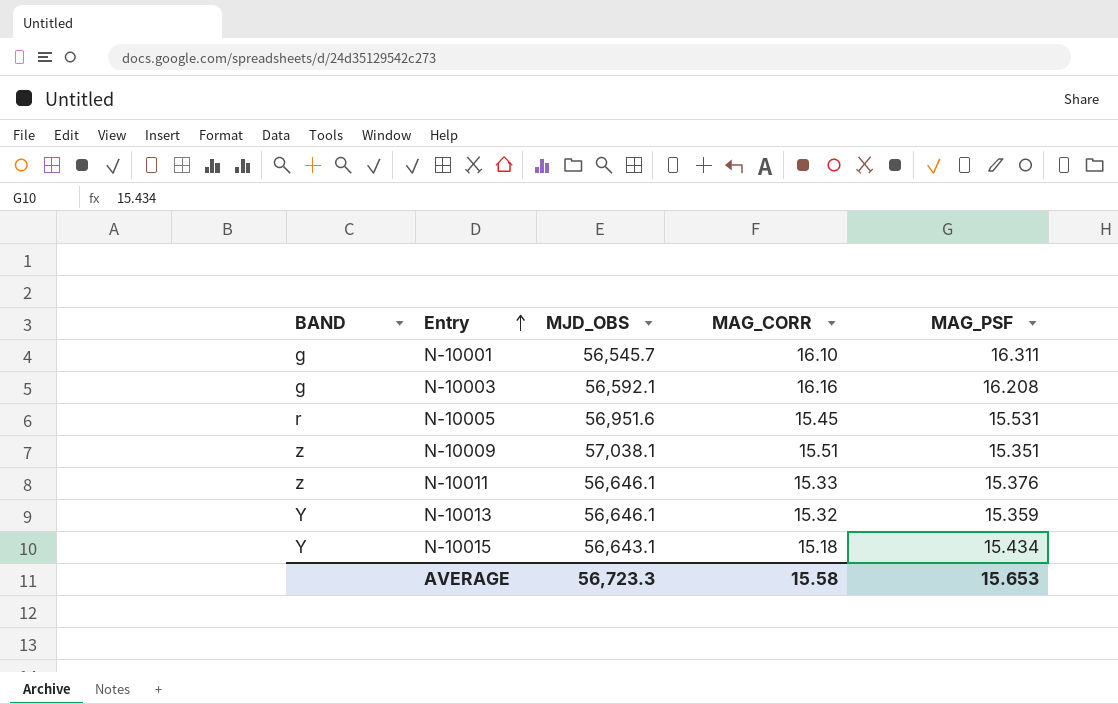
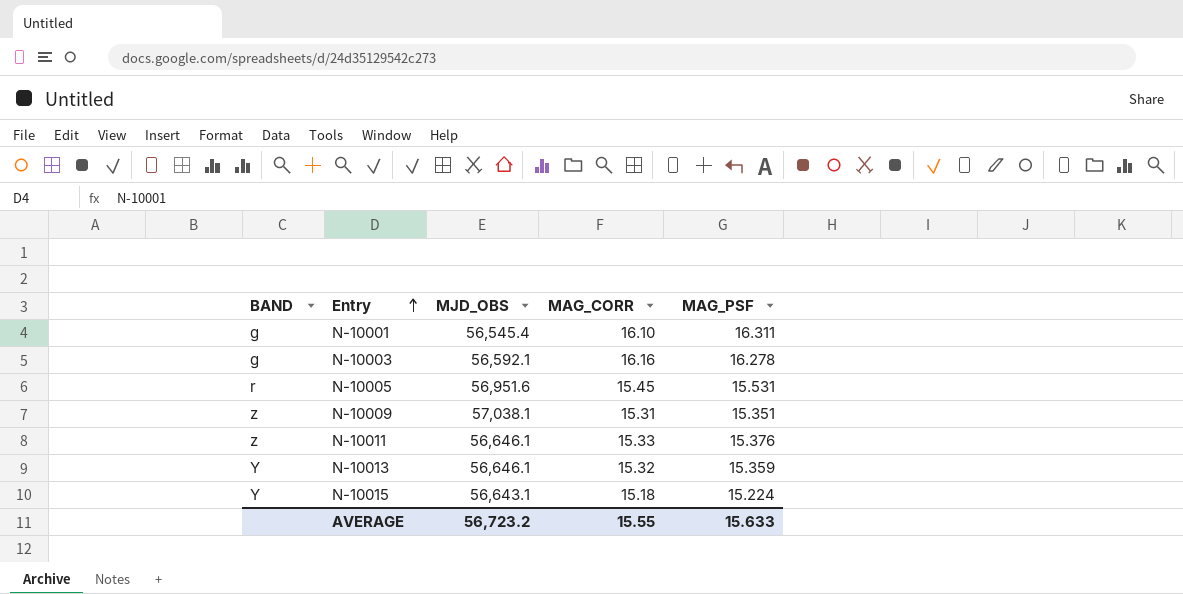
N-10001 | MJD_OBS: 56,545.7 -> 56,545.4
N-10003 | MAG_PSF: 16.208 -> 16.278
N-10009 | MAG_CORR: 15.51 -> 15.31
N-10015 | MAG_PSF: 15.434 -> 15.224
AVERAGE | MJD_OBS: 56,723.3 -> 56,723.2
AVERAGE | MAG_CORR: 15.58 -> 15.55
AVERAGE | MAG_PSF: 15.653 -> 15.633

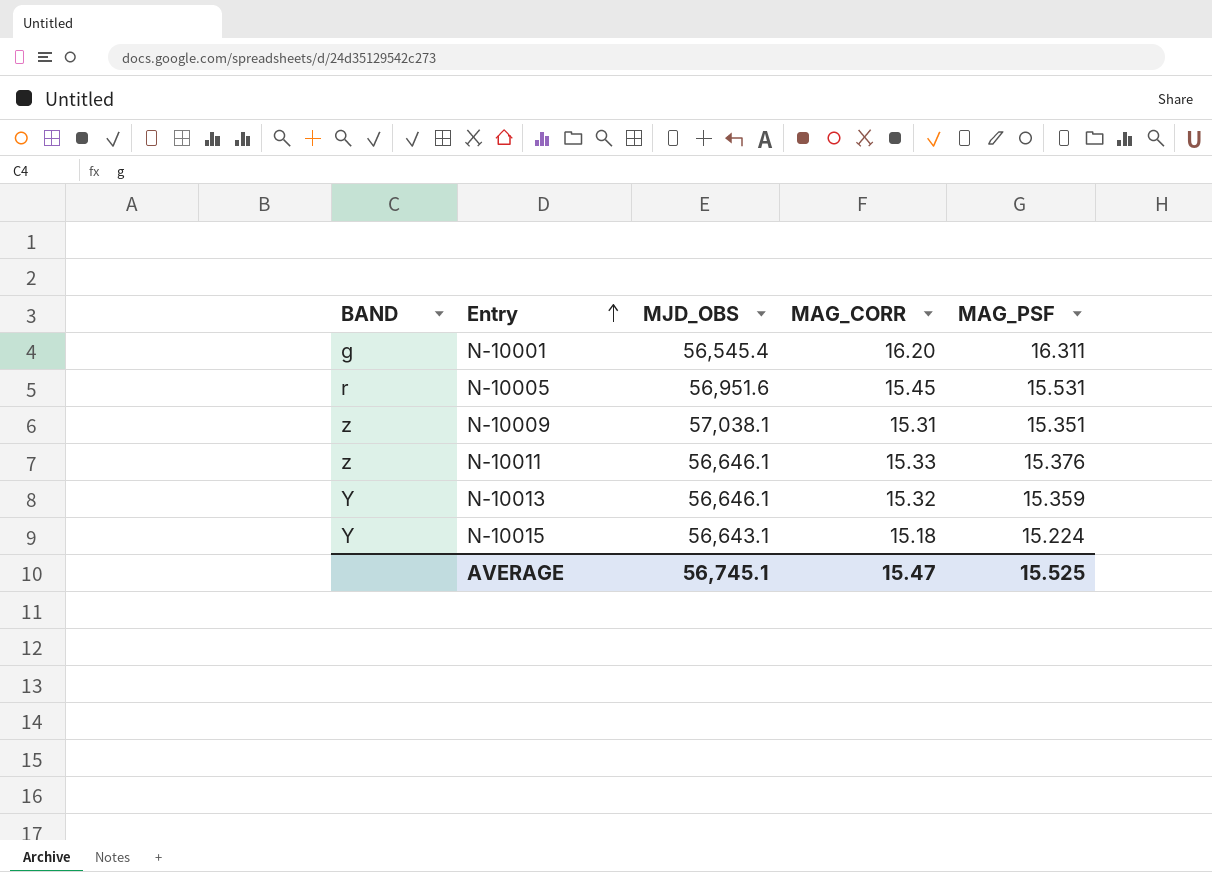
row N-10003: g | 56,592.1 | 16.16 | 16.278 -> none
N-10001 | MAG_CORR: 16.10 -> 16.20
AVERAGE | MJD_OBS: 56,723.2 -> 56,745.1
AVERAGE | MAG_CORR: 15.55 -> 15.47
AVERAGE | MAG_PSF: 15.633 -> 15.525

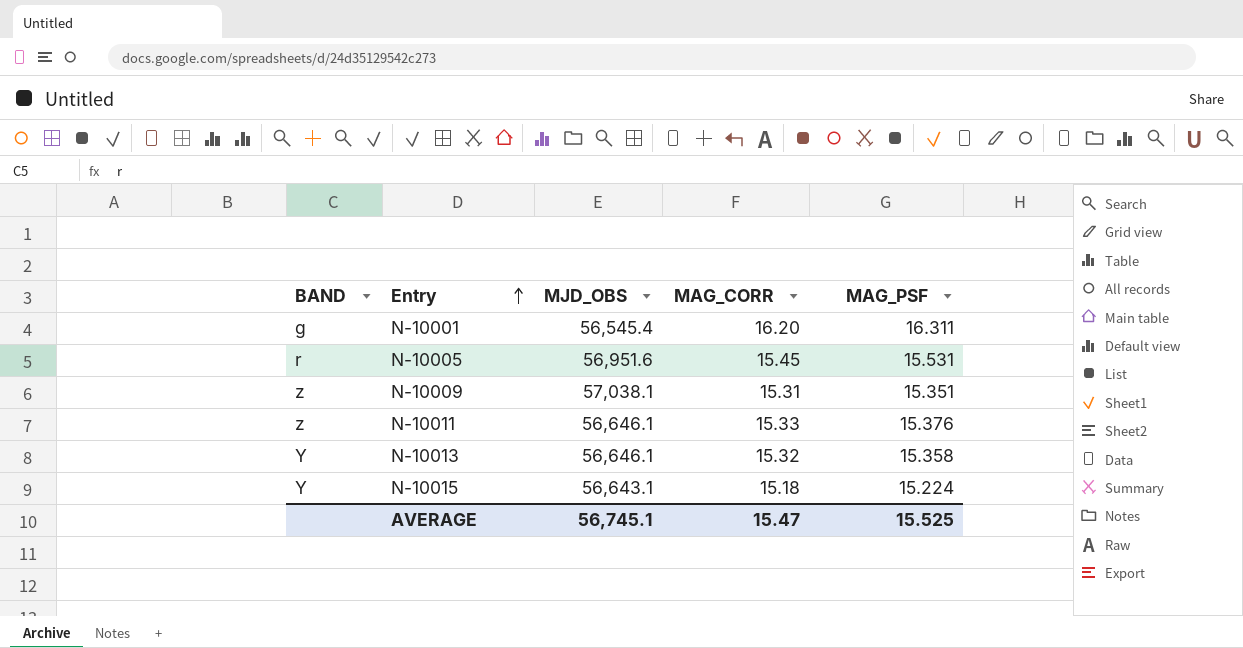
N-10013 | MAG_PSF: 15.359 -> 15.358

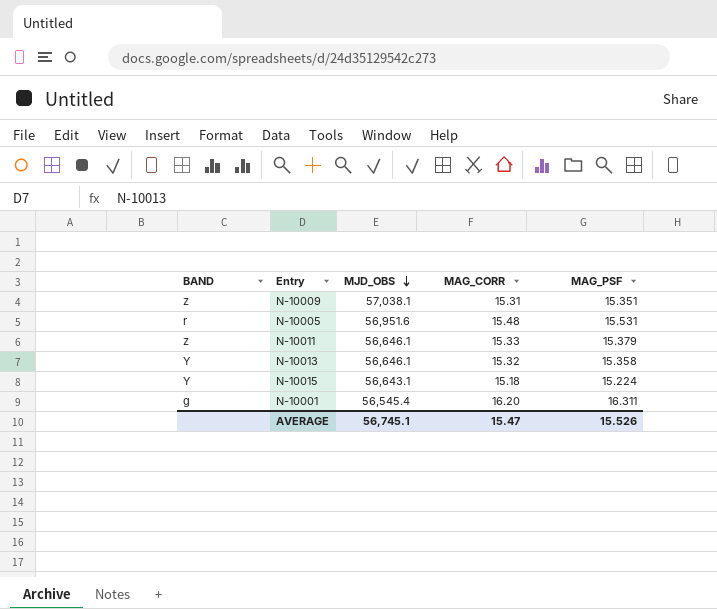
row order: Entry ascending -> MJD_OBS descending
N-10005 | MAG_CORR: 15.45 -> 15.48
N-10011 | MAG_PSF: 15.376 -> 15.379
AVERAGE | MAG_PSF: 15.525 -> 15.526

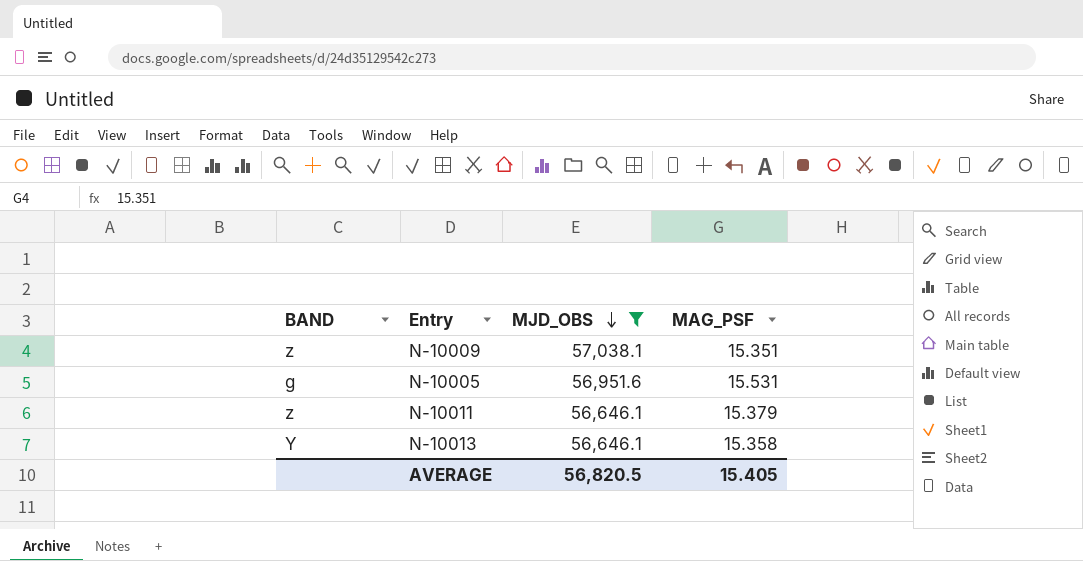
filter: none -> MJD_OBS >= 56,646.1
column MAG_CORR | position: 4 -> none
N-10005 | BAND: r -> g
AVERAGE | MJD_OBS: 56,745.1 -> 56,820.5
AVERAGE | MAG_PSF: 15.526 -> 15.405

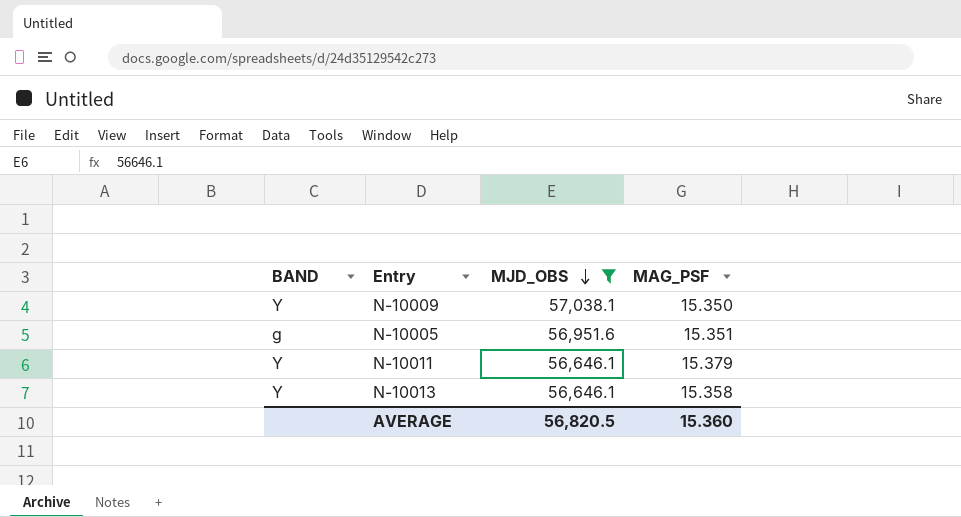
N-10009 | BAND: z -> Y
N-10009 | MAG_PSF: 15.351 -> 15.350
N-10005 | MAG_PSF: 15.531 -> 15.351
N-10011 | BAND: z -> Y
AVERAGE | MAG_PSF: 15.405 -> 15.360

